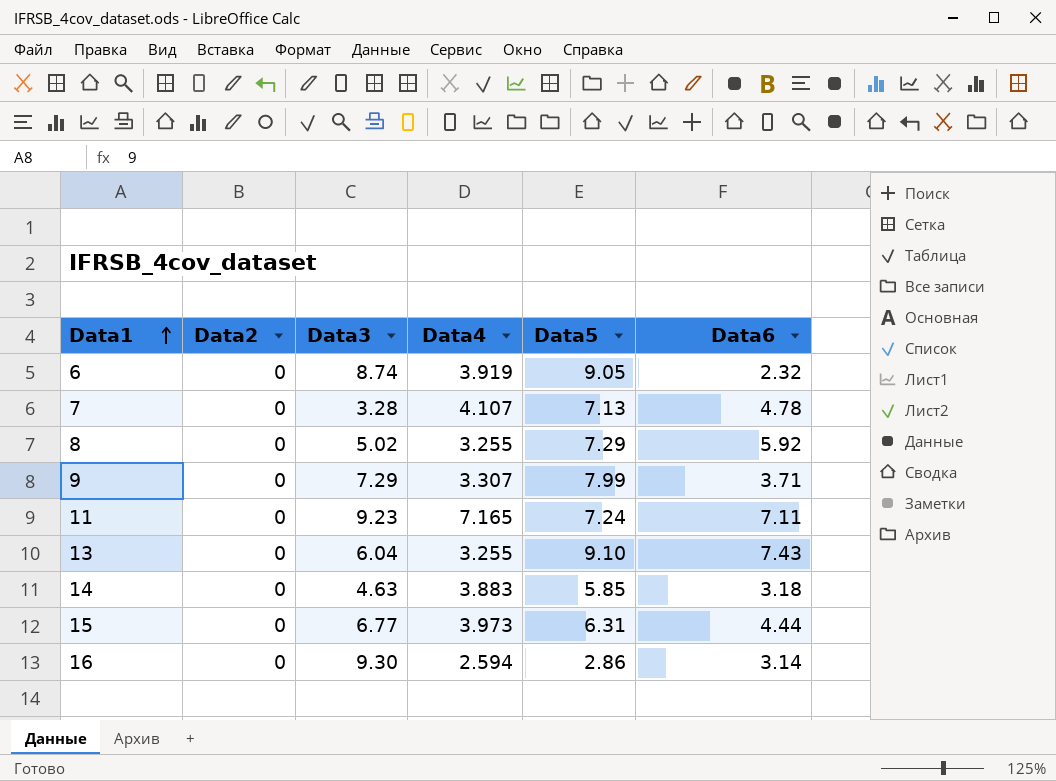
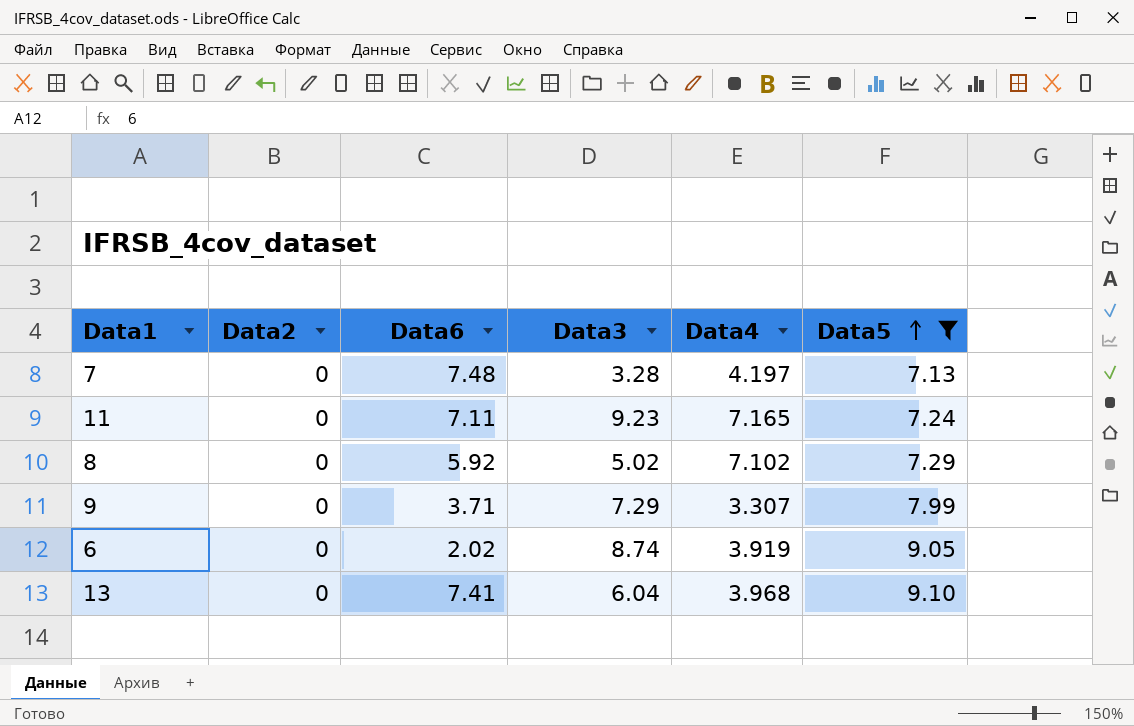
filter: none -> Data5 >= 7.13
row order: Data1 ascending -> Data5 ascending
column Data6 | position: 6 -> 3
7 | Data6: 4.78 -> 7.48
7 | Data4: 4.107 -> 4.197
8 | Data4: 3.255 -> 7.102
6 | Data6: 2.32 -> 2.02
13 | Data6: 7.43 -> 7.41
13 | Data4: 3.255 -> 3.968

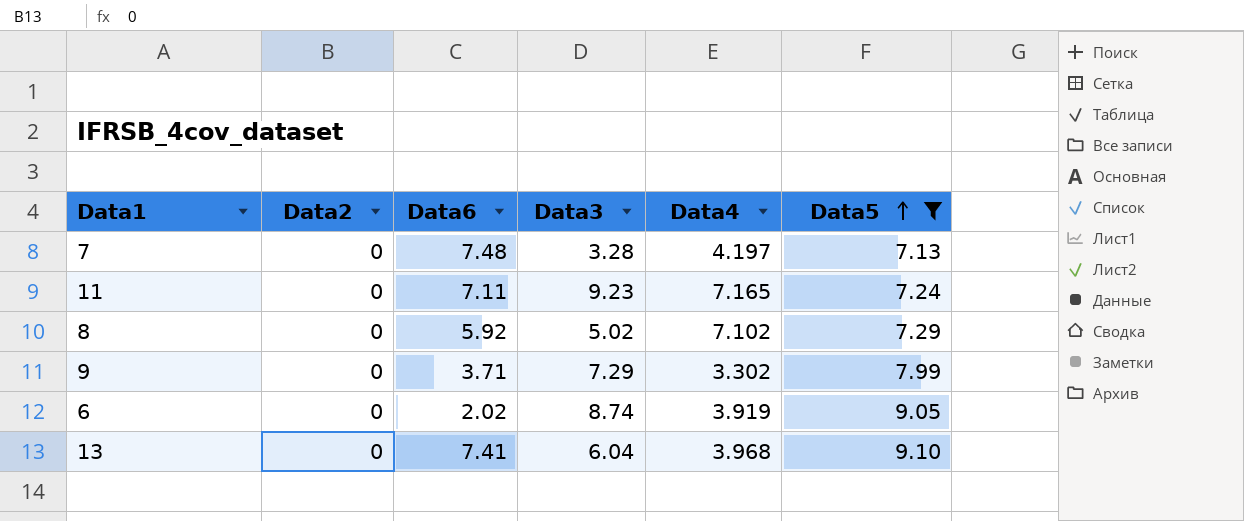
9 | Data4: 3.307 -> 3.302

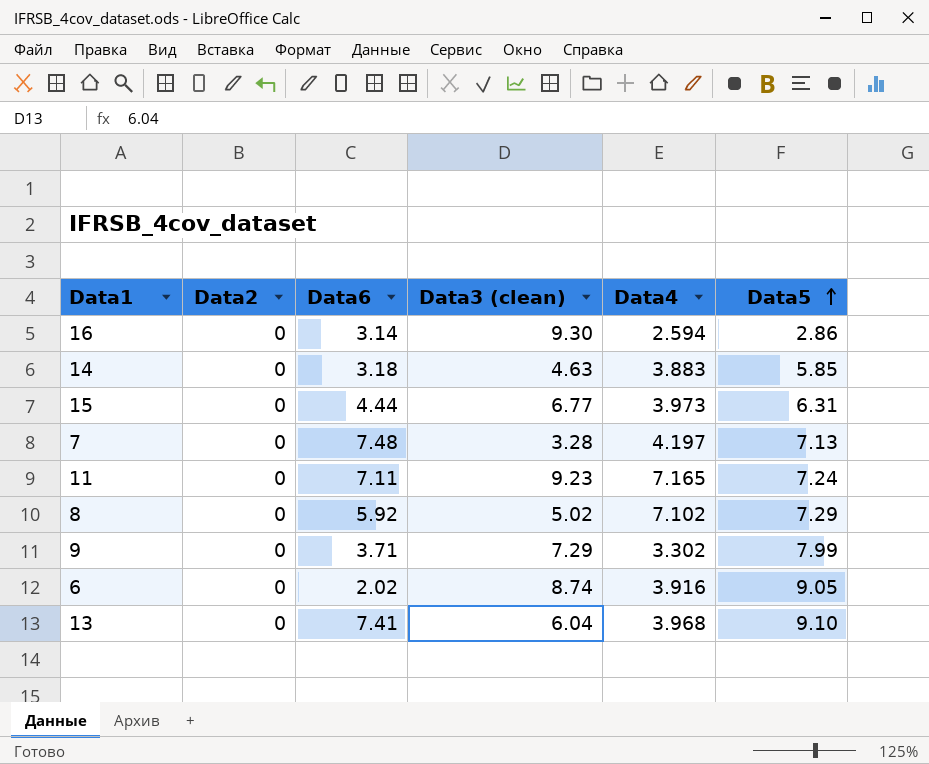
filter: Data5 >= 7.13 -> none
column name: Data3 -> Data3 (clean)
6 | Data4: 3.919 -> 3.916

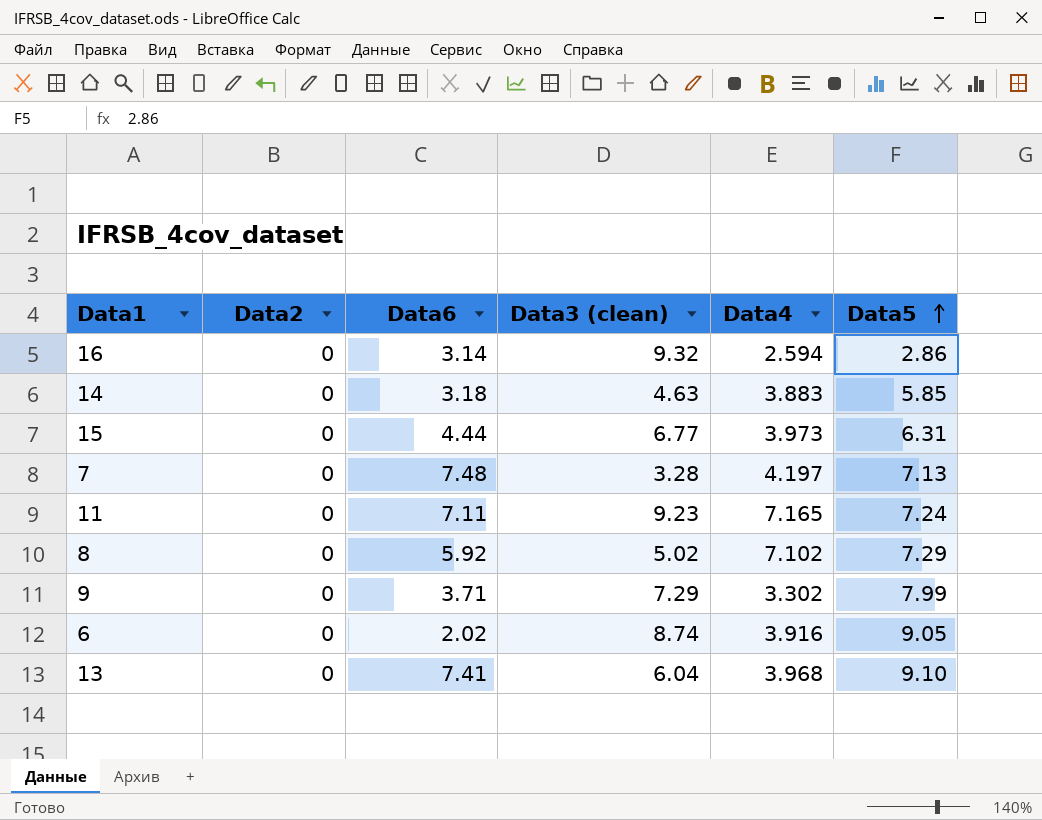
16 | Data3 (clean): 9.30 -> 9.32

